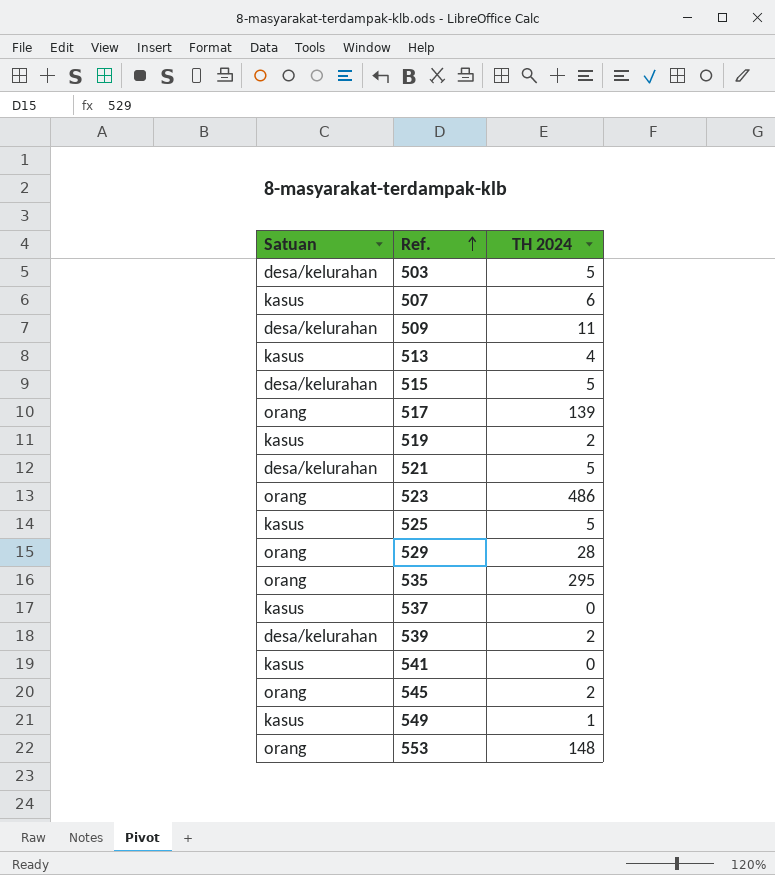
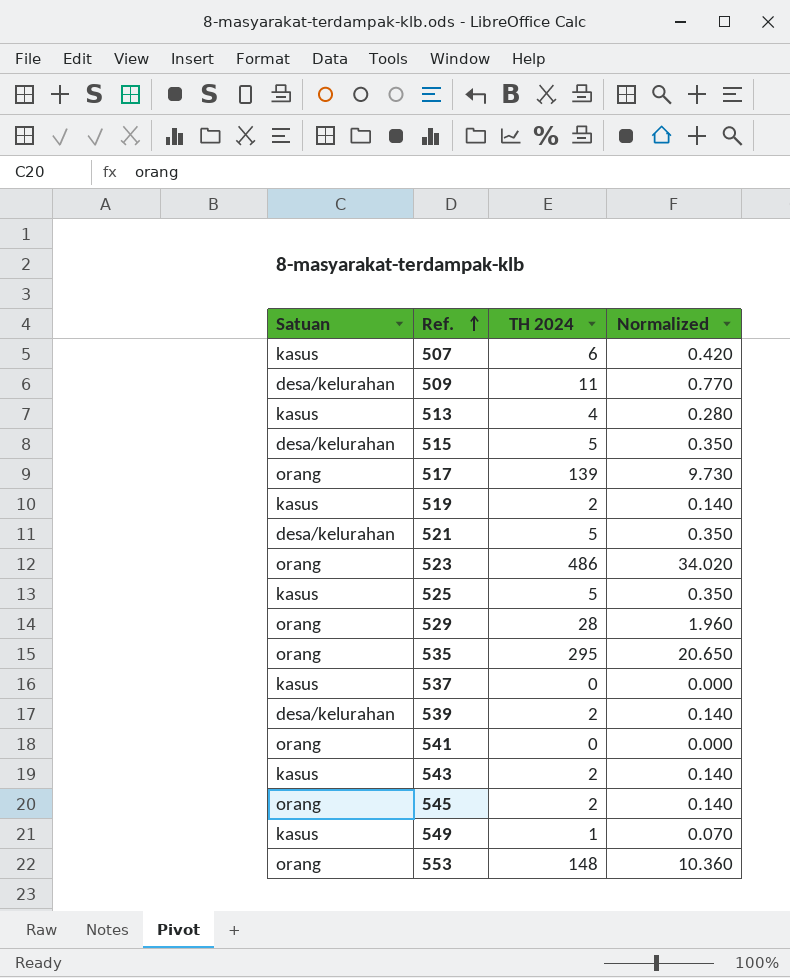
column Normalized | formula: none -> [TH 2024] * 0.07
row 503: desa/kelurahan | 5 -> none
541 | Satuan: kasus -> orang
row 543: none -> kasus | 2 | 0.140

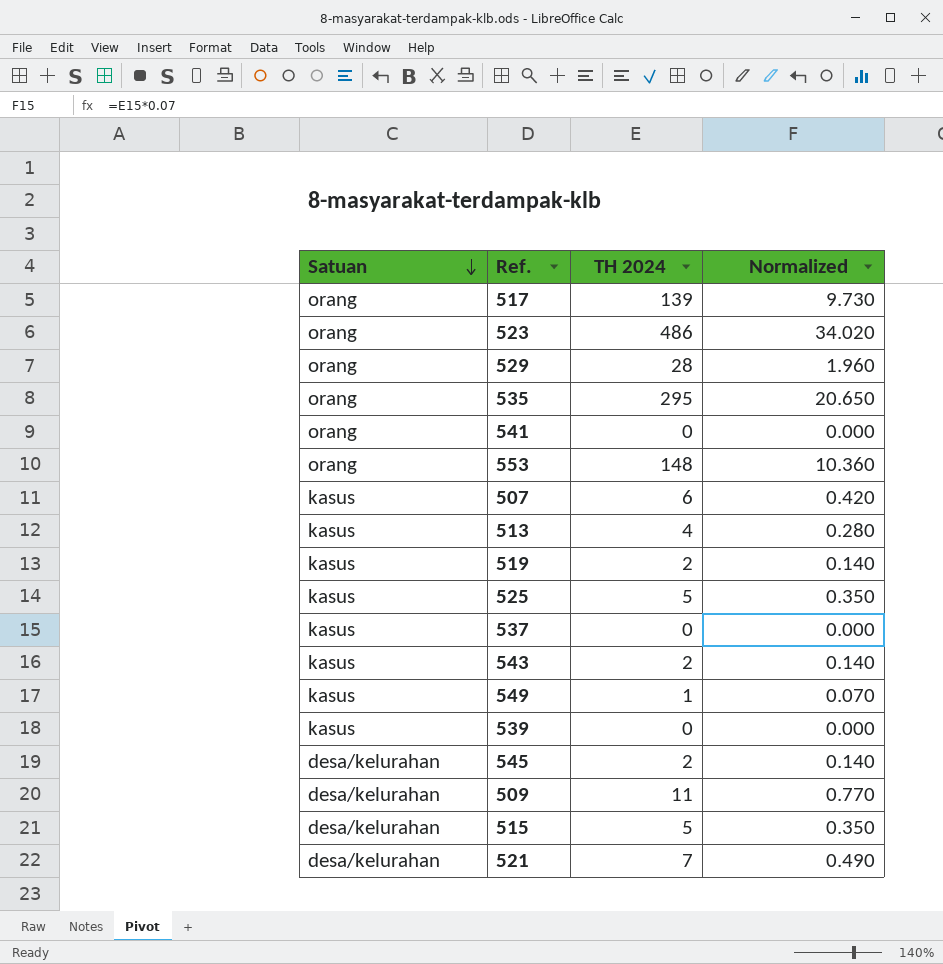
row order: Ref. ascending -> Satuan descending
539 | Satuan: desa/kelurahan -> kasus
539 | TH 2024: 2 -> 0
539 | Normalized: 0.140 -> 0.000
545 | Satuan: orang -> desa/kelurahan
521 | TH 2024: 5 -> 7
521 | Normalized: 0.350 -> 0.490

